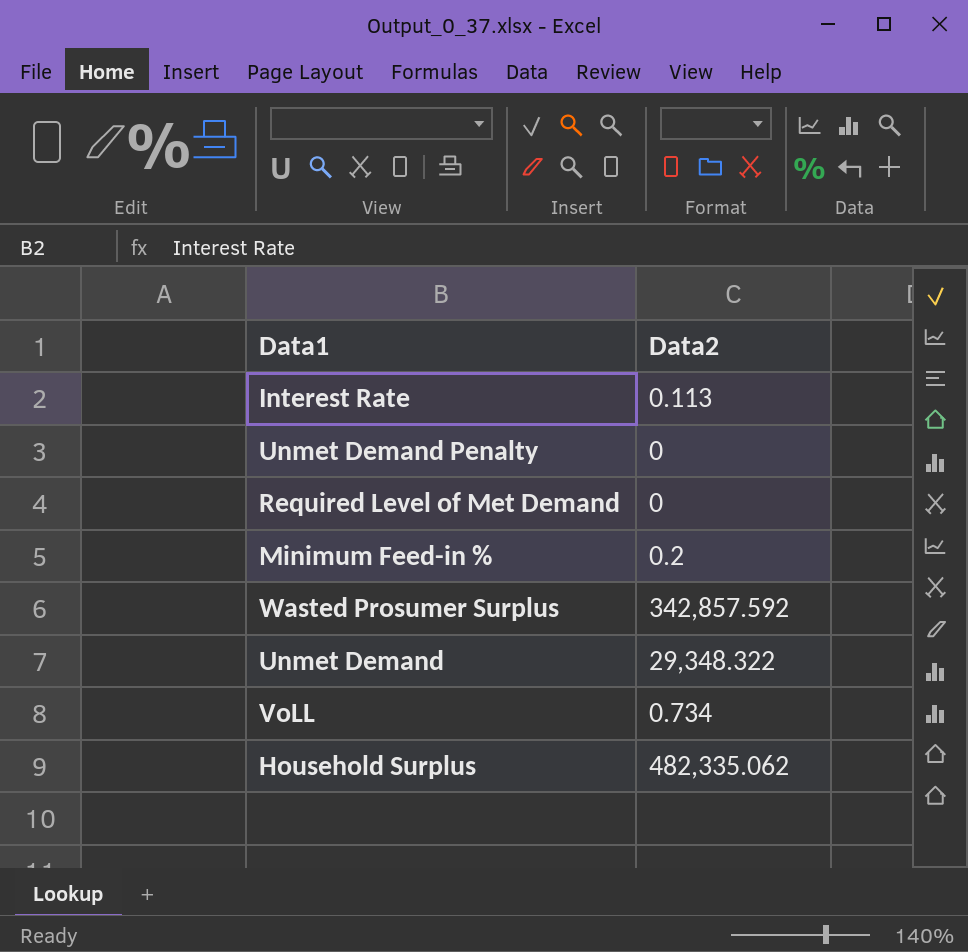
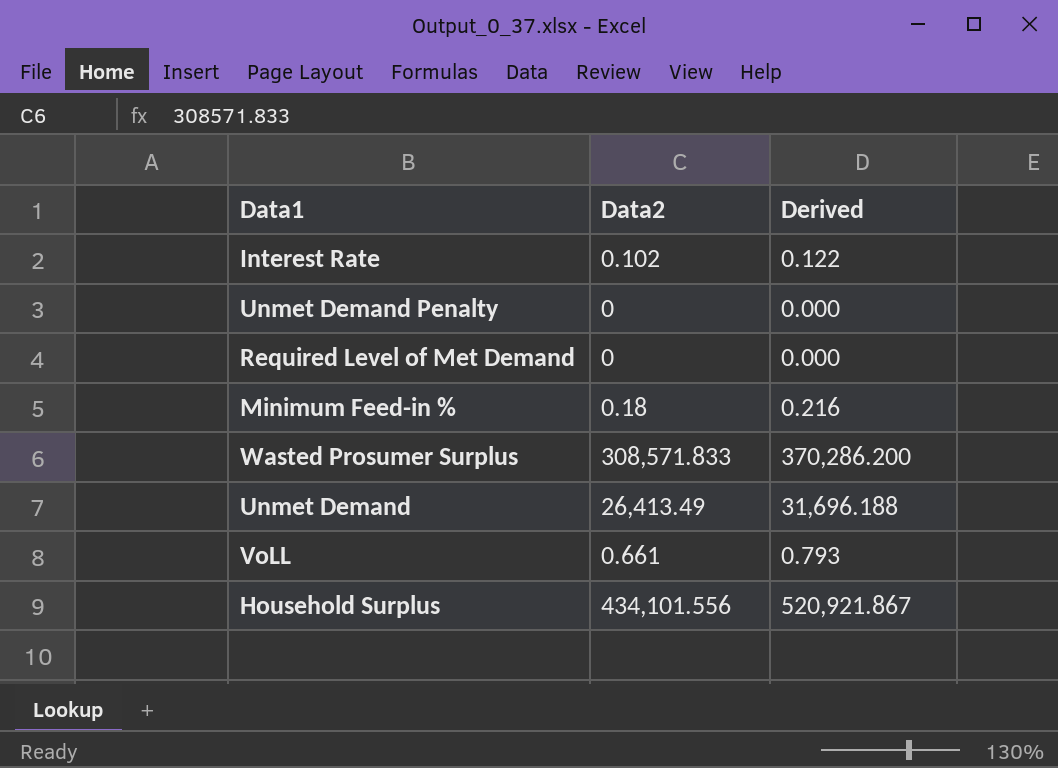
column Derived | formula: none -> [Data2] * 1.2
Interest Rate | Data2: 0.113 -> 0.102
Minimum Feed-in % | Data2: 0.2 -> 0.18
Wasted Prosumer Surplus | Data2: 342,857.592 -> 308,571.833
Unmet Demand | Data2: 29,348.322 -> 26,413.49
VoLL | Data2: 0.734 -> 0.661
Household Surplus | Data2: 482,335.062 -> 434,101.556

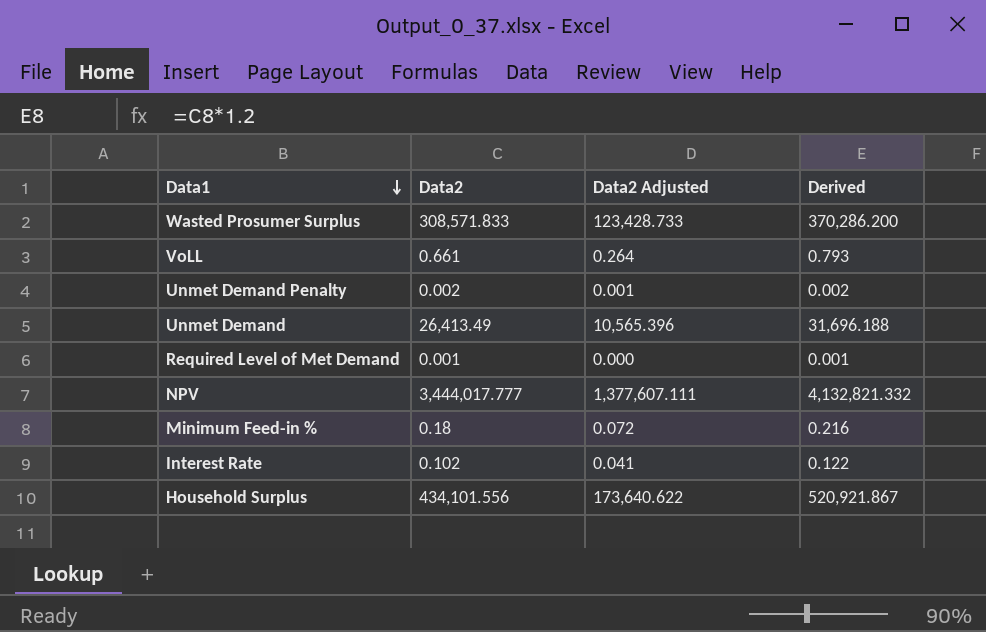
row order: none -> Data1 descending
column Data2 Adjusted | formula: none -> [Data2] * 0.4
Unmet Demand Penalty | Data2: 0 -> 0.002
Unmet Demand Penalty | Derived: 0.000 -> 0.002
Required Level of Met Demand | Data2: 0 -> 0.001
Required Level of Met Demand | Derived: 0.000 -> 0.001
row NPV: none -> 3,444,017.777 | 1,377,607.111 | 4,132,821.332

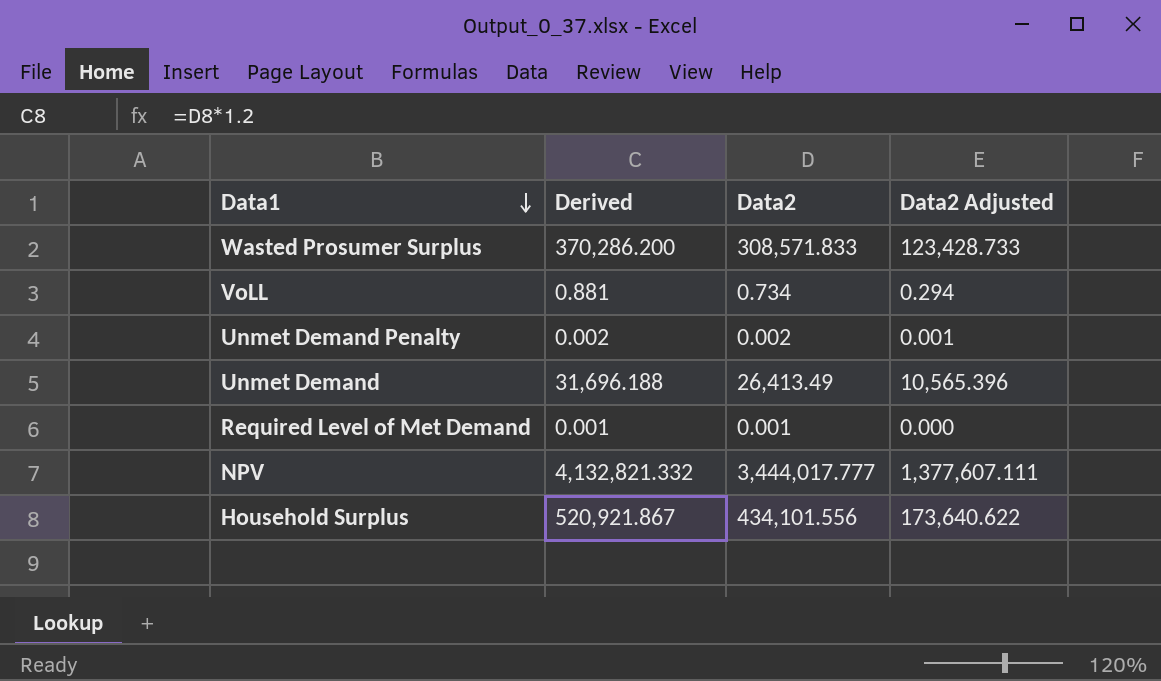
column Derived | position: 4 -> 2
row Minimum Feed-in %: 0.18 | 0.072 | 0.216 -> none
row Interest Rate: 0.102 | 0.041 | 0.122 -> none
VoLL | Derived: 0.793 -> 0.881
VoLL | Data2: 0.661 -> 0.734
VoLL | Data2 Adjusted: 0.264 -> 0.294

